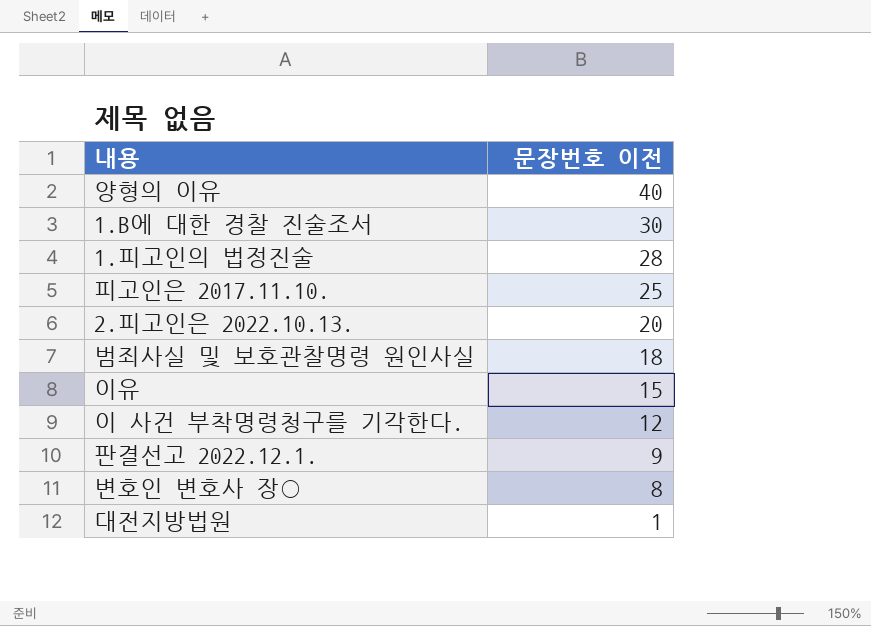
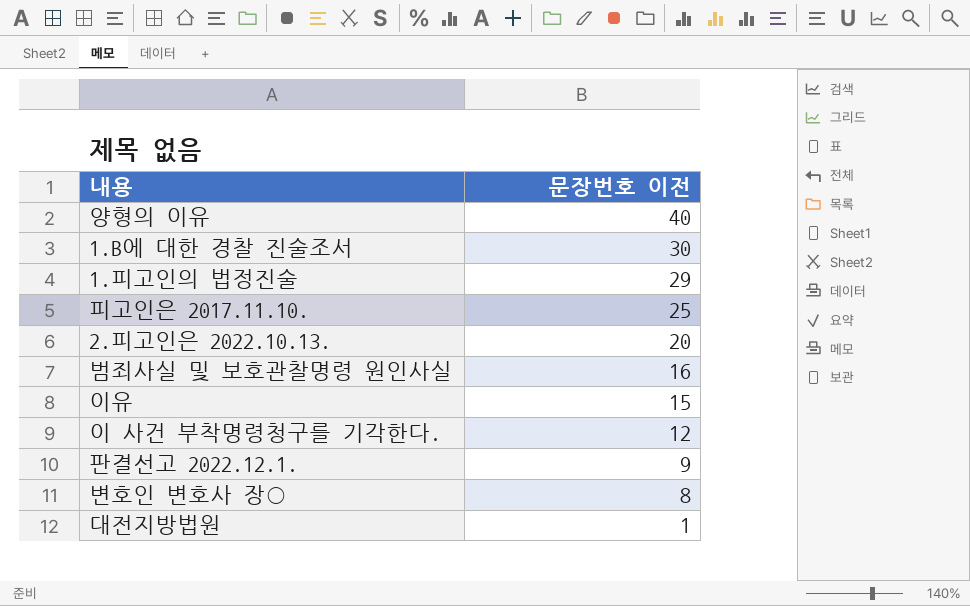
1.피고인의 법정진술 | 문장번호 이전: 28 -> 29
범죄사실 및 보호관찰명령 원인사실 | 문장번호 이전: 18 -> 16

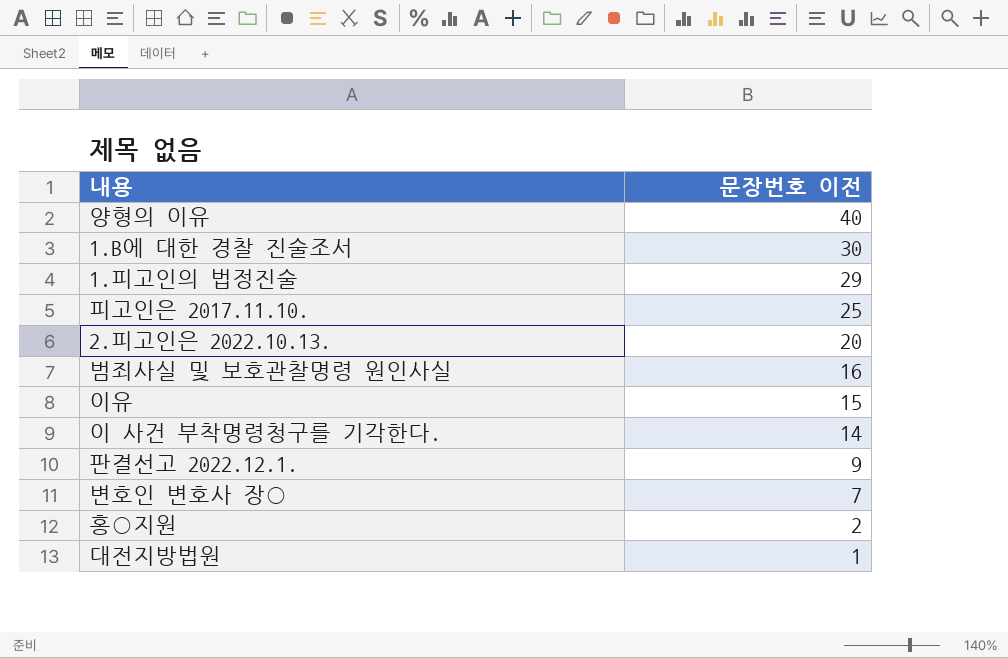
이 사건 부착명령청구를 기각한다. | 문장번호 이전: 12 -> 14
변호인 변호사 장○ | 문장번호 이전: 8 -> 7
row 홍○지원: none -> 2

